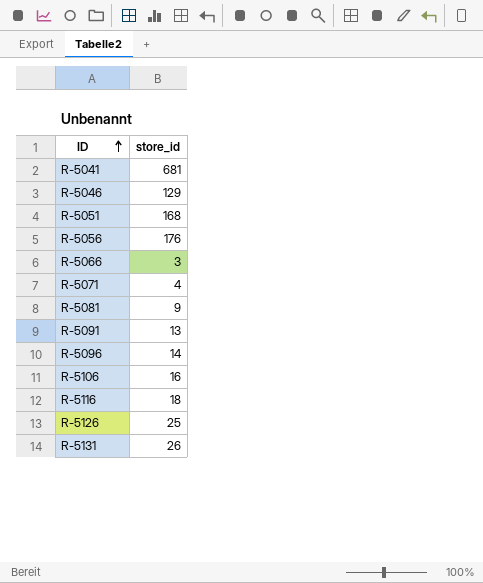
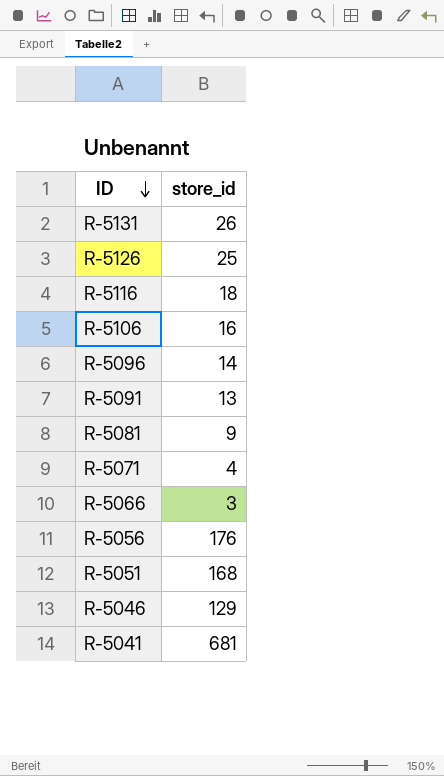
row order: ID ascending -> ID descending

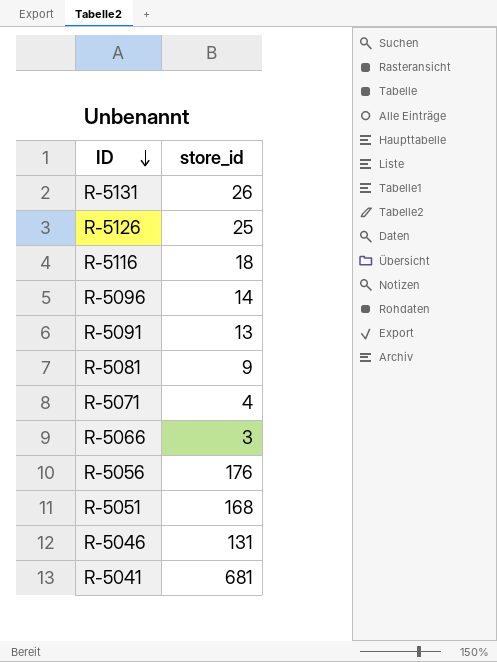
row R-5106: 16 -> none
R-5046 | store_id: 129 -> 131

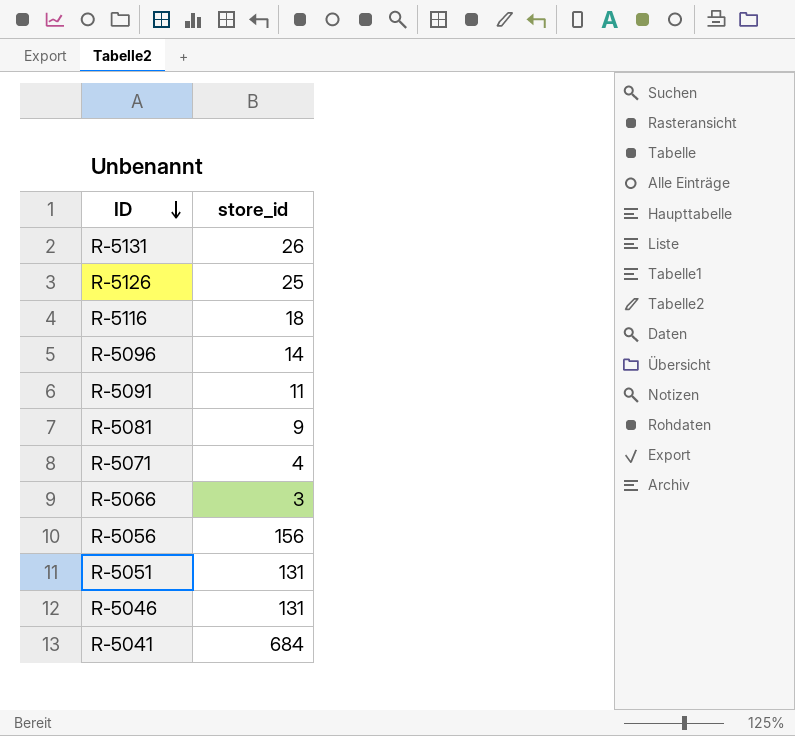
R-5091 | store_id: 13 -> 11
R-5056 | store_id: 176 -> 156
R-5051 | store_id: 168 -> 131
R-5041 | store_id: 681 -> 684

